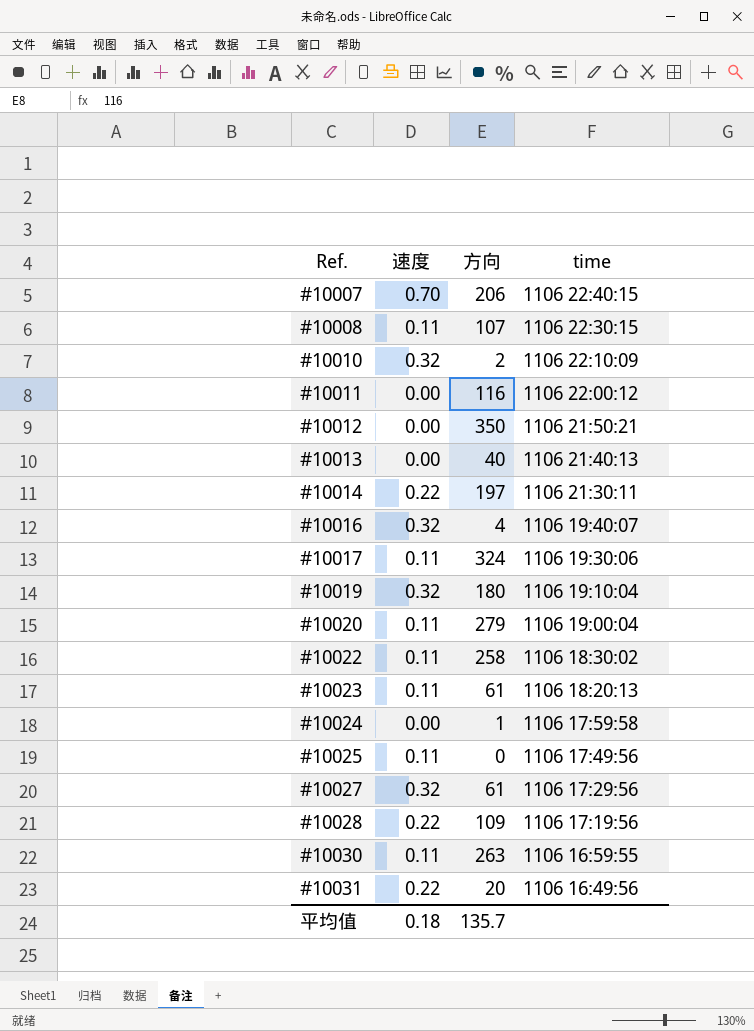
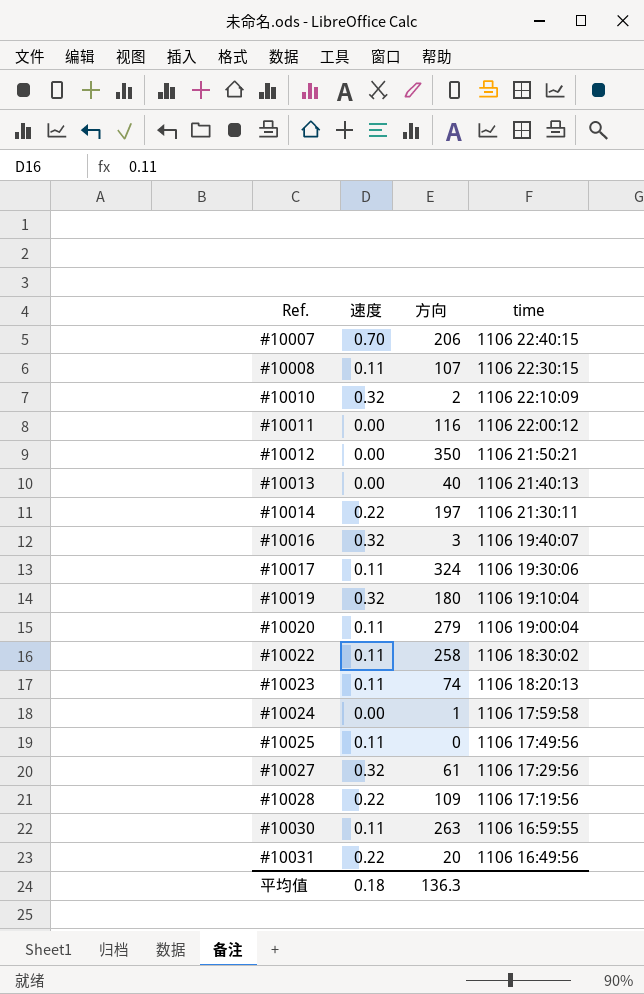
#10016 | 方向: 4 -> 3
#10023 | 方向: 61 -> 74
平均值 | 方向: 135.7 -> 136.3

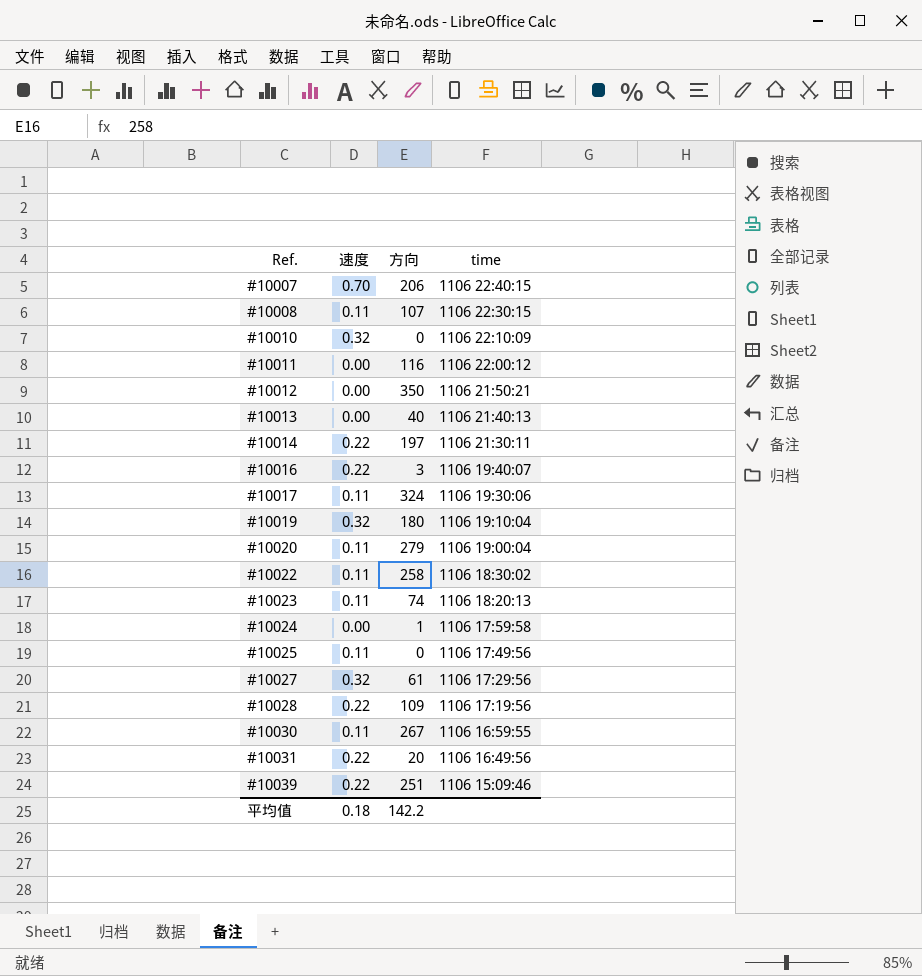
#10010 | 方向: 2 -> 0
#10016 | 速度: 0.32 -> 0.22
#10030 | 方向: 263 -> 267
row #10039: none -> 0.22 | 251 | 1106 15:09:46
平均值 | 方向: 136.3 -> 142.2

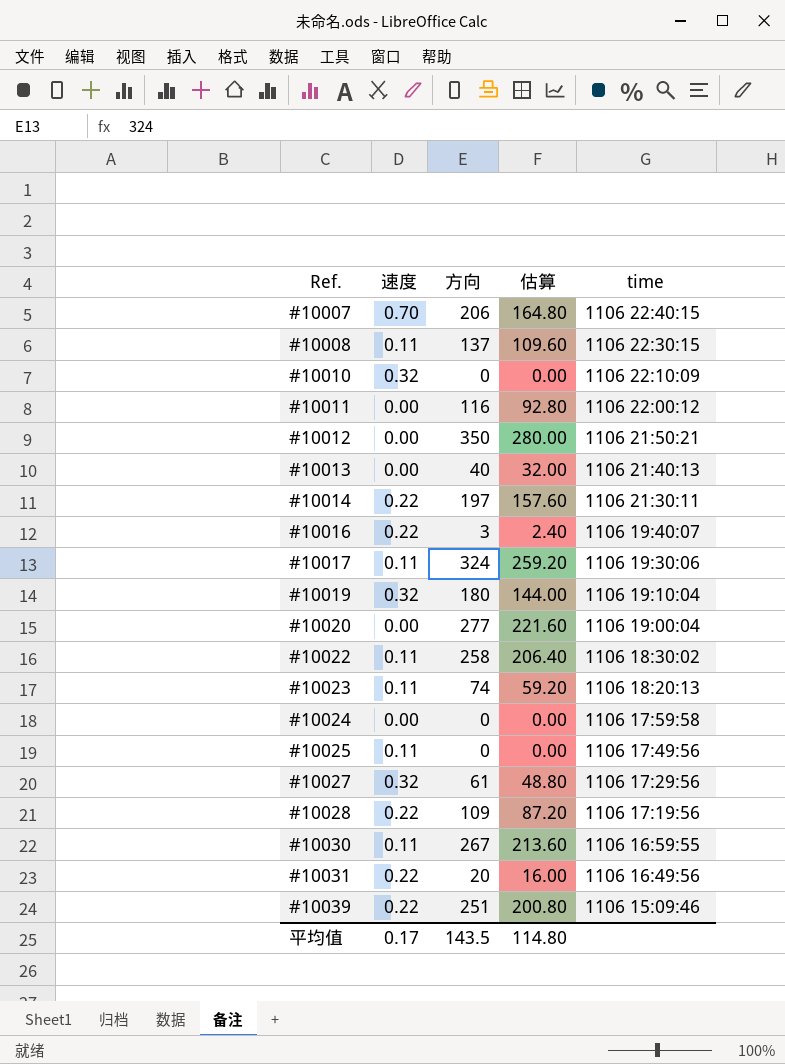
column 估算 | formula: none -> [方向] * 0.8
#10008 | 方向: 107 -> 137
#10020 | 速度: 0.11 -> 0.00
#10020 | 方向: 279 -> 277
#10024 | 方向: 1 -> 0
平均值 | 速度: 0.18 -> 0.17
平均值 | 方向: 142.2 -> 143.5

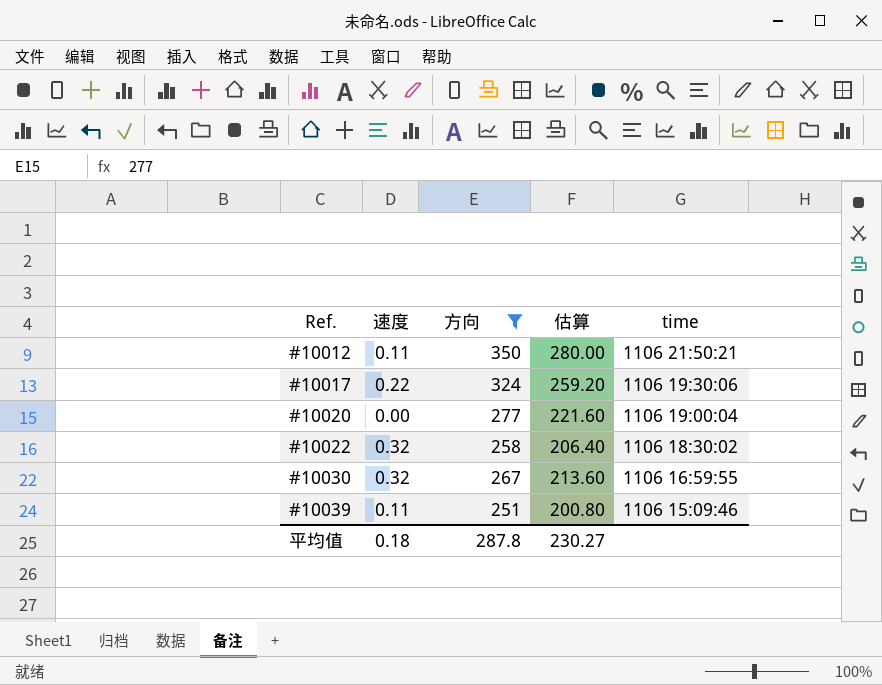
filter: none -> 方向 >= 251
#10012 | 速度: 0.00 -> 0.11
#10017 | 速度: 0.11 -> 0.22
#10022 | 速度: 0.11 -> 0.32
#10030 | 速度: 0.11 -> 0.32
#10039 | 速度: 0.22 -> 0.11
平均值 | 速度: 0.17 -> 0.18
平均值 | 方向: 143.5 -> 287.8
平均值 | 估算: 114.80 -> 230.27

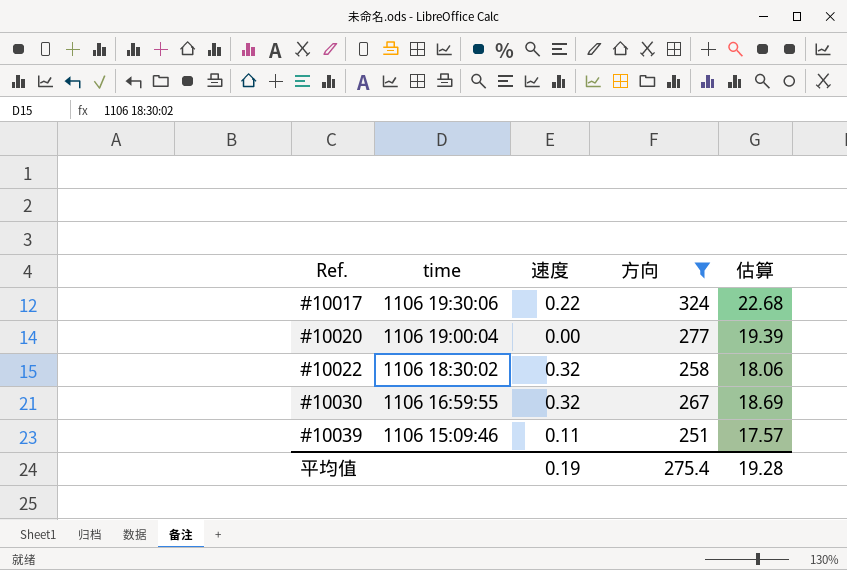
column time | position: 5 -> 2
column 估算 | formula: [方向] * 0.8 -> [方向] * 0.07
row #10012: 0.11 | 350 | 280.00 | 1106 21:50:21 -> none
平均值 | 速度: 0.18 -> 0.19
平均值 | 方向: 287.8 -> 275.4
平均值 | 估算: 230.27 -> 19.28

